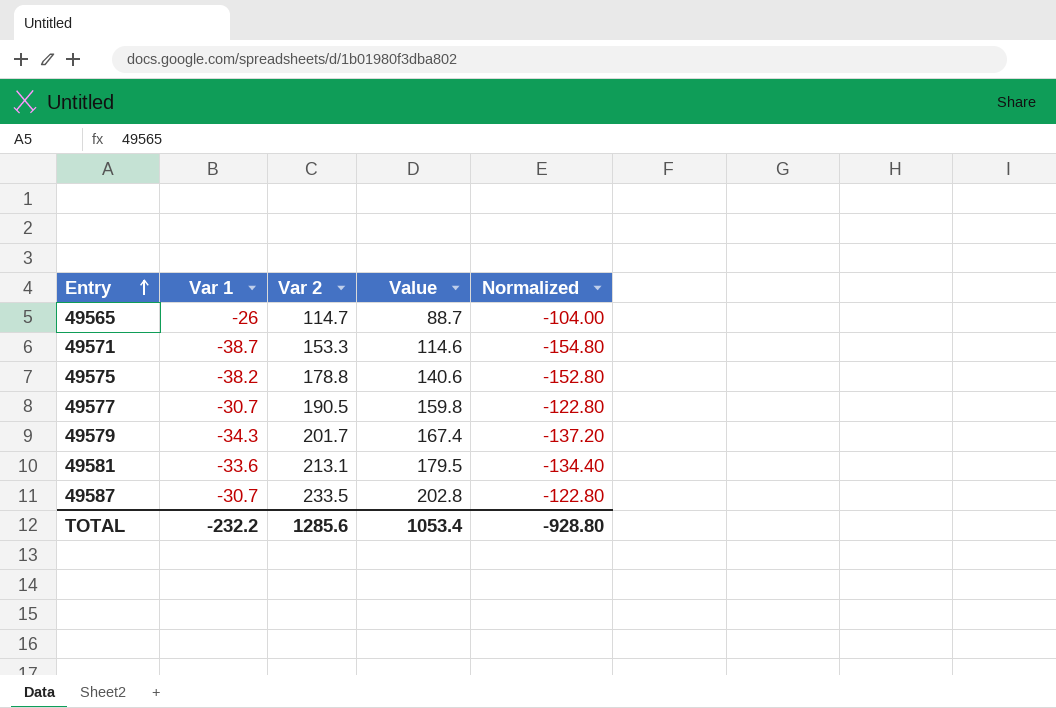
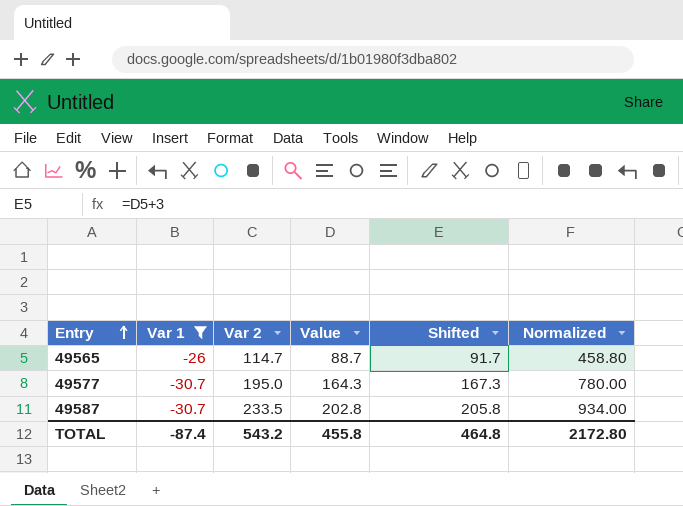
filter: none -> Var 1 >= -30.7
column Shifted | formula: none -> [Value] + 3
column Normalized | formula: [Var 1] * 4 -> [Var 2] * 4
49577 | Var 2: 190.5 -> 195.0
49577 | Value: 159.8 -> 164.3
TOTAL | Var 1: -232.2 -> -87.4
TOTAL | Var 2: 1285.6 -> 543.2
TOTAL | Value: 1053.4 -> 455.8
TOTAL | Normalized: -928.80 -> 2172.80

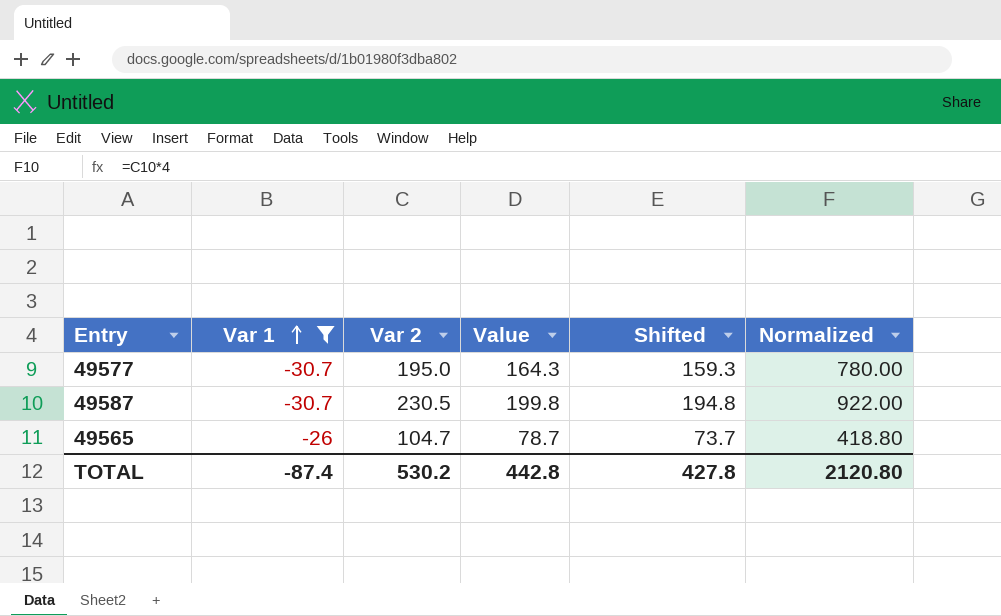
row order: Entry ascending -> Var 1 ascending
column Shifted | formula: [Value] + 3 -> [Value] - 5
49587 | Var 2: 233.5 -> 230.5
49587 | Value: 202.8 -> 199.8
49587 | Normalized: 934.00 -> 922.00
49565 | Var 2: 114.7 -> 104.7
49565 | Value: 88.7 -> 78.7
49565 | Normalized: 458.80 -> 418.80
TOTAL | Var 2: 543.2 -> 530.2
TOTAL | Value: 455.8 -> 442.8
TOTAL | Shifted: 464.8 -> 427.8
TOTAL | Normalized: 2172.80 -> 2120.80

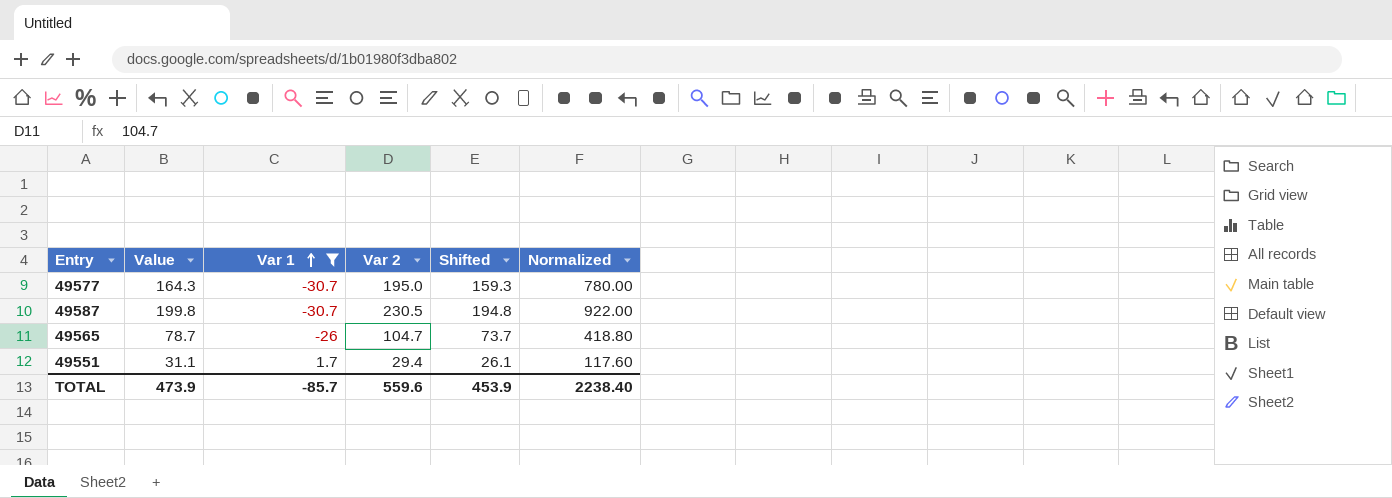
column Value | position: 4 -> 2
row 49551: none -> 31.1 | 1.7 | 29.4 | 26.1 | 117.60
TOTAL | Value: 442.8 -> 473.9
TOTAL | Var 1: -87.4 -> -85.7
TOTAL | Var 2: 530.2 -> 559.6
TOTAL | Shifted: 427.8 -> 453.9
TOTAL | Normalized: 2120.80 -> 2238.40

